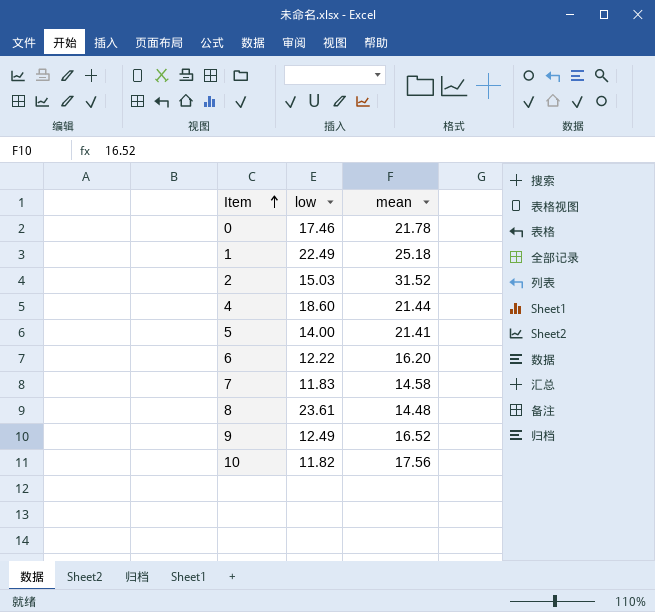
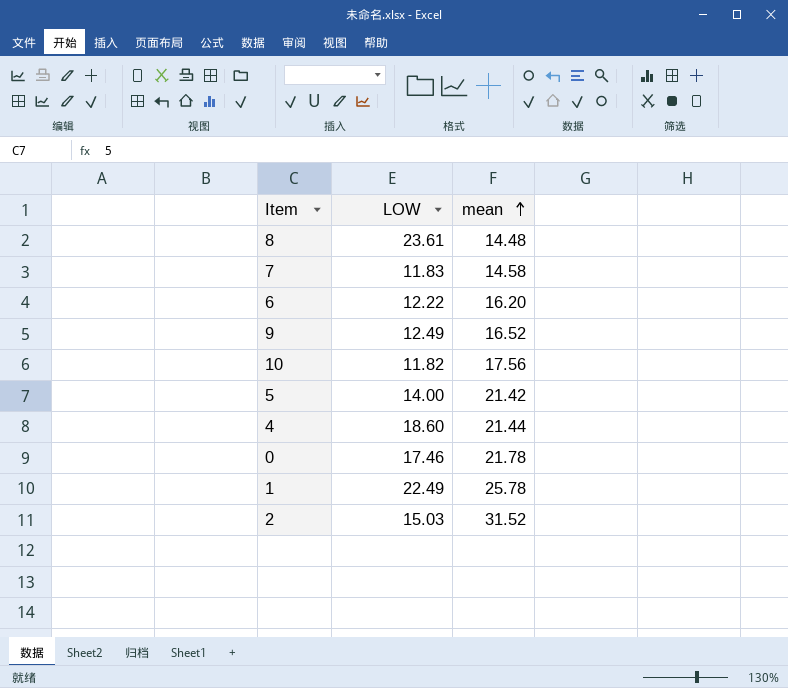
row order: Item ascending -> mean ascending
column name: low -> LOW
5 | mean: 21.41 -> 21.42
1 | mean: 25.18 -> 25.78

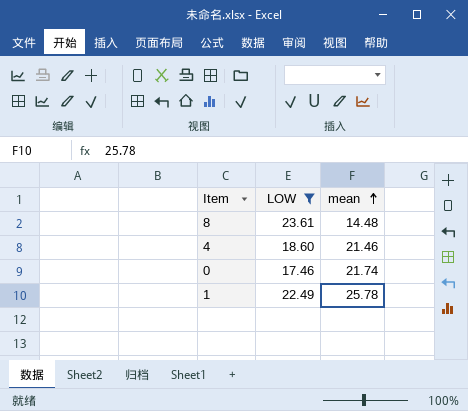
filter: none -> LOW >= 17.46
4 | mean: 21.44 -> 21.46
0 | mean: 21.78 -> 21.74

